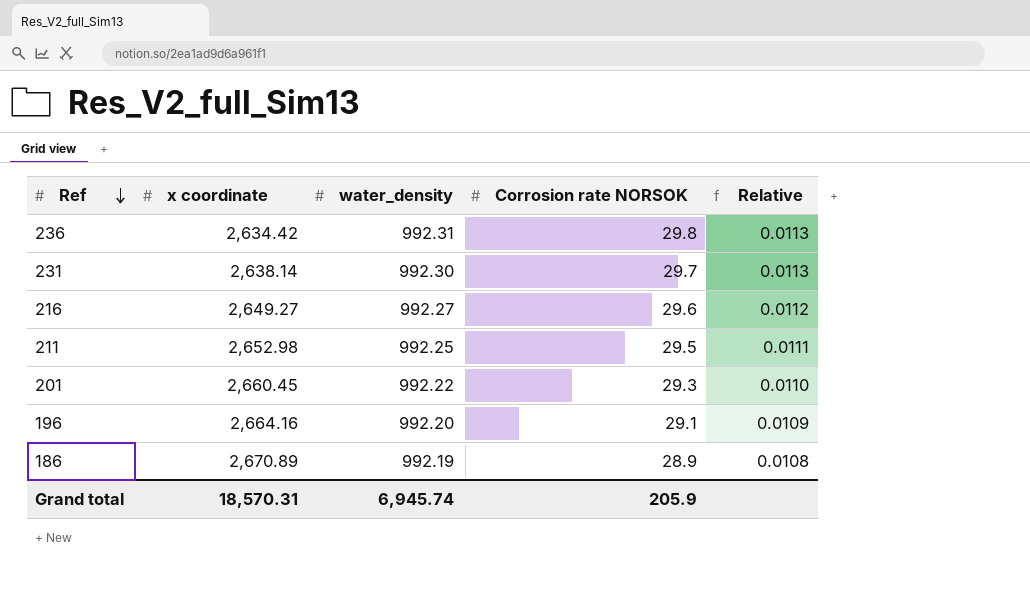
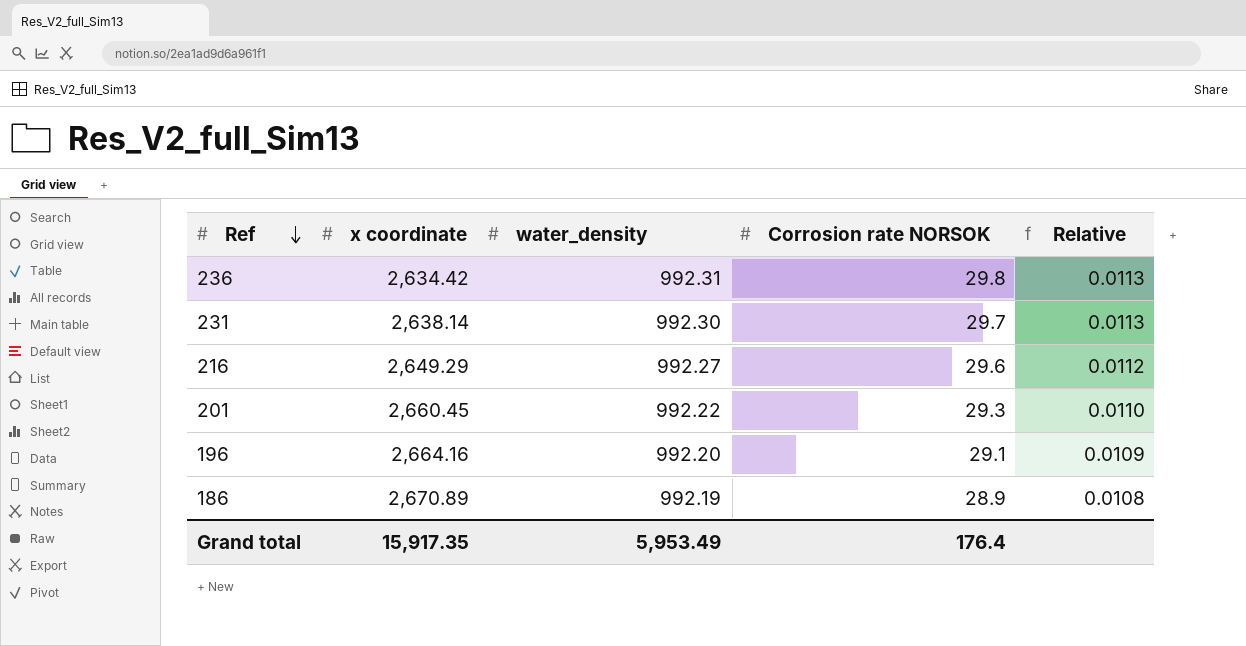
row 211: 2,652.98 | 992.25 | 29.5 | 0.0111 -> none
216 | x coordinate: 2,649.27 -> 2,649.29
Grand total | x coordinate: 18,570.31 -> 15,917.35
Grand total | water_density: 6,945.74 -> 5,953.49
Grand total | Corrosion rate NORSOK: 205.9 -> 176.4

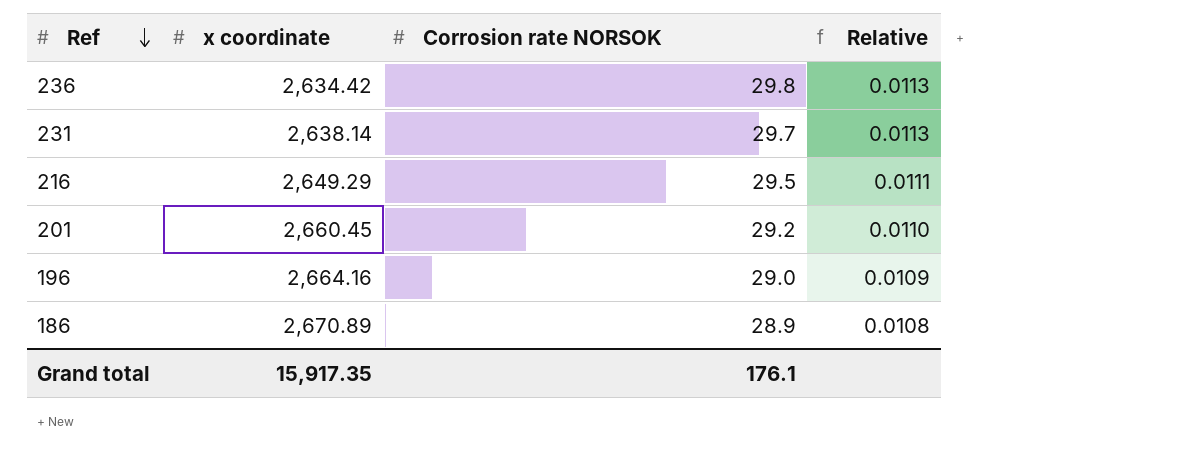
column water_density | position: 3 -> none
216 | Corrosion rate NORSOK: 29.6 -> 29.5
216 | Relative: 0.0112 -> 0.0111
201 | Corrosion rate NORSOK: 29.3 -> 29.2
196 | Corrosion rate NORSOK: 29.1 -> 29.0
Grand total | Corrosion rate NORSOK: 176.4 -> 176.1

